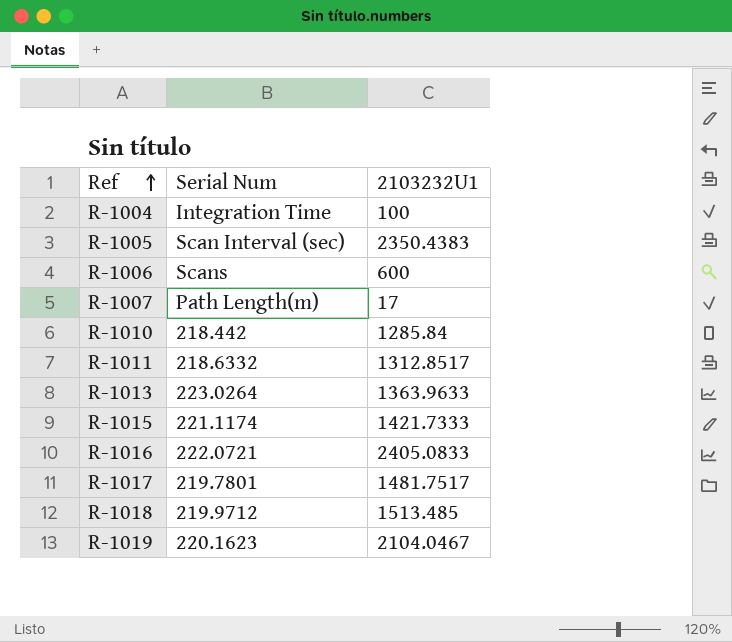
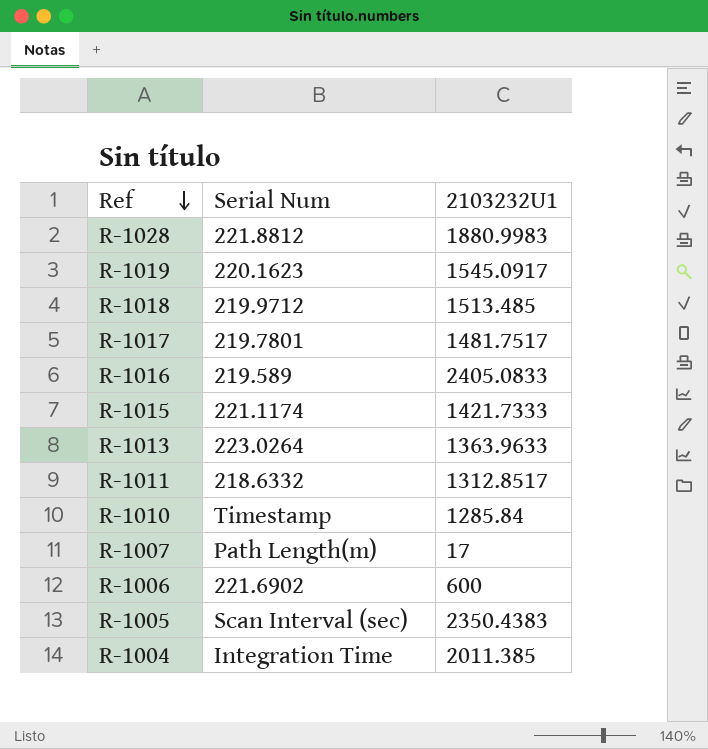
row order: Ref ascending -> Ref descending
row R-1028: none -> 221.8812 | 1880.9983
R-1019 | 2103232U1: 2104.0467 -> 1545.0917
R-1016 | Serial Num: 222.0721 -> 219.589
R-1010 | Serial Num: 218.442 -> Timestamp
R-1006 | Serial Num: Scans -> 221.6902
R-1004 | 2103232U1: 100 -> 2011.385

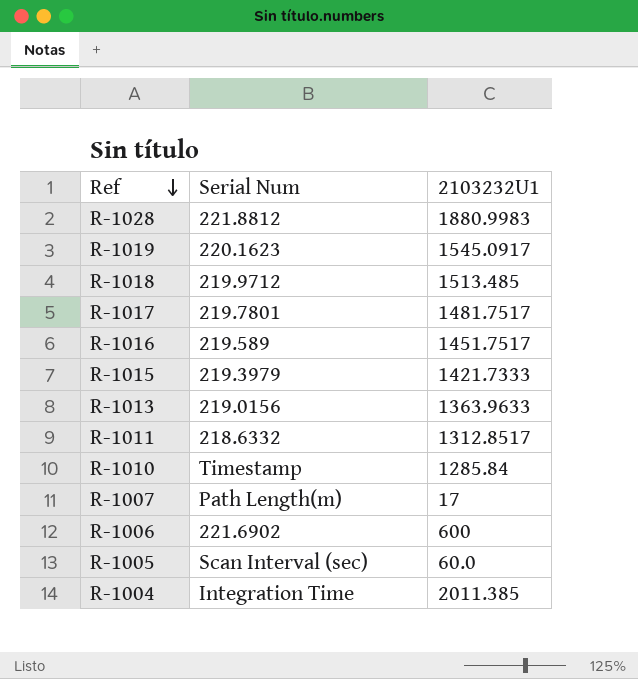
R-1016 | 2103232U1: 2405.0833 -> 1451.7517
R-1015 | Serial Num: 221.1174 -> 219.3979
R-1013 | Serial Num: 223.0264 -> 219.0156
R-1005 | 2103232U1: 2350.4383 -> 60.0

